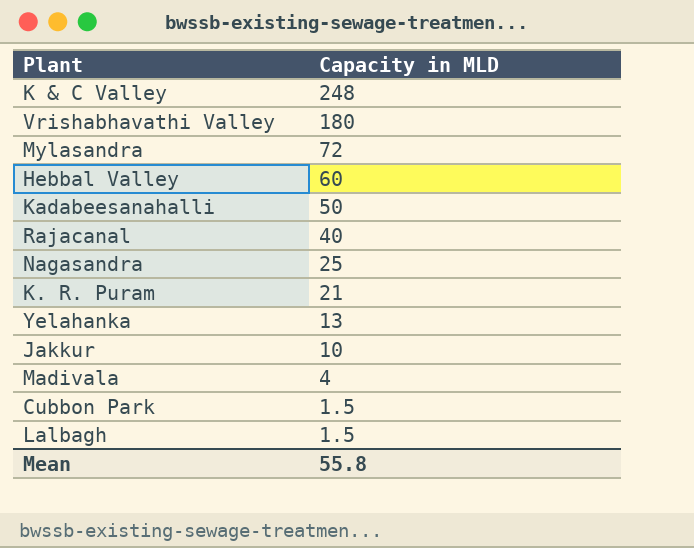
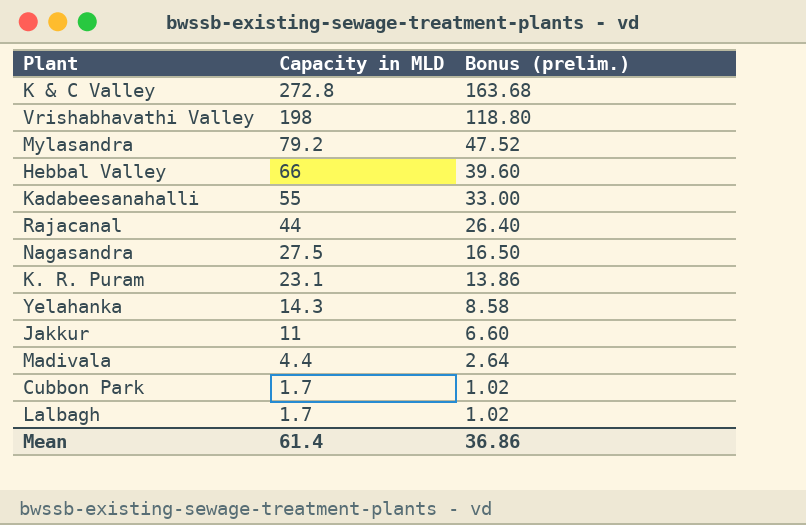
column Bonus (prelim.) | formula: none -> [Capacity in MLD] * 0.6
K & C Valley | Capacity in MLD: 248 -> 272.8
Vrishabhavathi Valley | Capacity in MLD: 180 -> 198
Mylasandra | Capacity in MLD: 72 -> 79.2
Hebbal Valley | Capacity in MLD: 60 -> 66
Kadabeesanahalli | Capacity in MLD: 50 -> 55
Rajacanal | Capacity in MLD: 40 -> 44
Nagasandra | Capacity in MLD: 25 -> 27.5
K. R. Puram | Capacity in MLD: 21 -> 23.1
Yelahanka | Capacity in MLD: 13 -> 14.3
Jakkur | Capacity in MLD: 10 -> 11
Madivala | Capacity in MLD: 4 -> 4.4
Cubbon Park | Capacity in MLD: 1.5 -> 1.7
Lalbagh | Capacity in MLD: 1.5 -> 1.7
Mean | Capacity in MLD: 55.8 -> 61.4

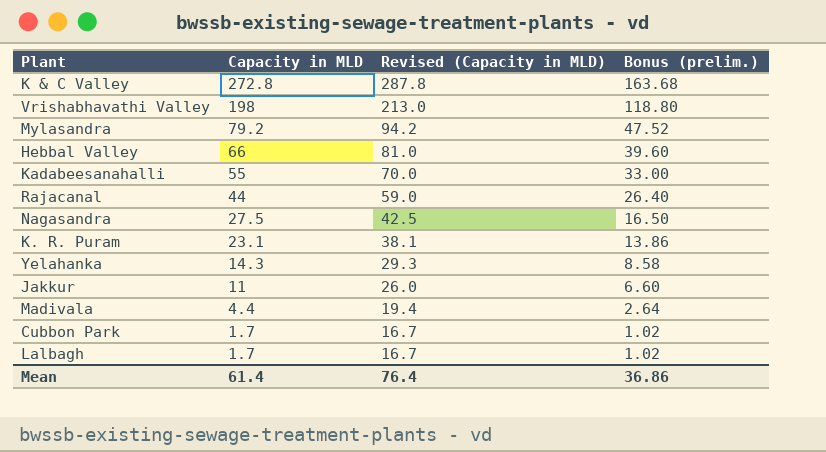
column Revised (Capacity in MLD) | formula: none -> [Capacity in MLD] + 15

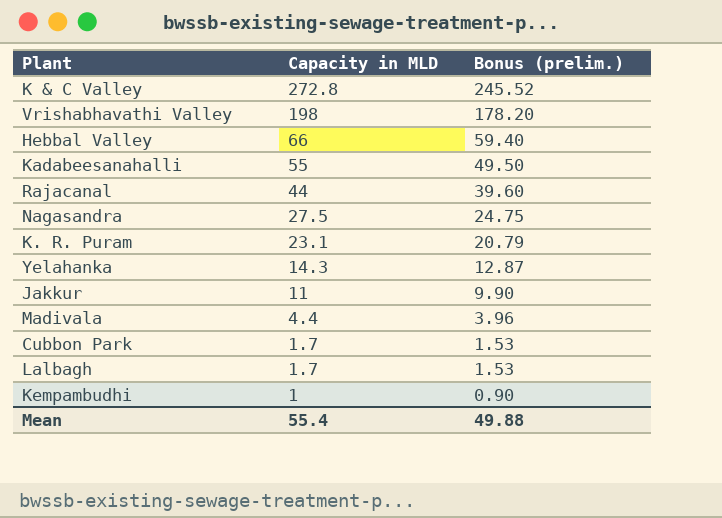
column Revised (Capacity in MLD) | formula: [Capacity in MLD] + 15 -> none
column Bonus (prelim.) | formula: [Capacity in MLD] * 0.6 -> [Capacity in MLD] * 0.9
row Mylasandra: 79.2 | 94.2 | 47.52 -> none
row Kempambudhi: none -> 1 | 0.90
Mean | Capacity in MLD: 61.4 -> 55.4
Mean | Bonus (prelim.): 36.86 -> 49.88

